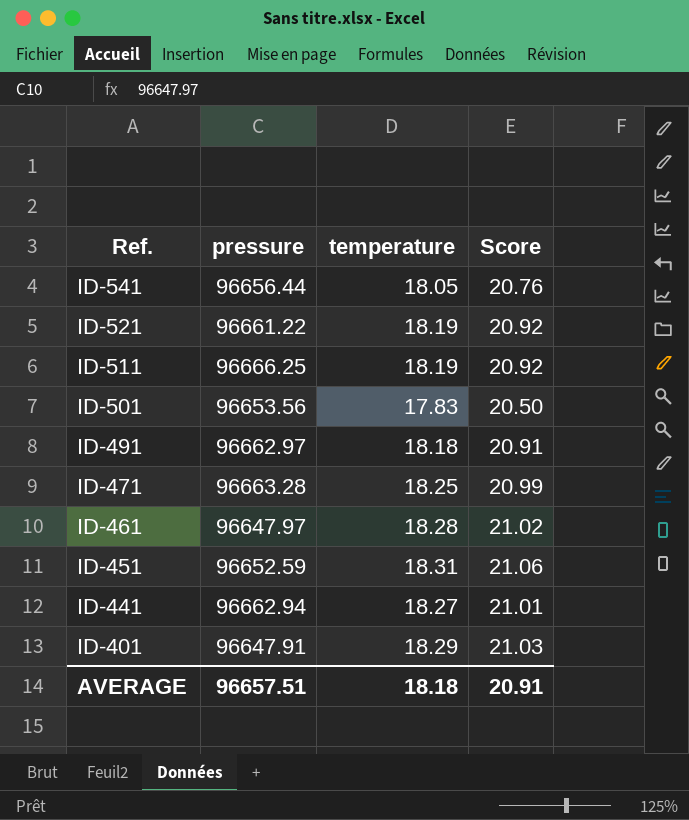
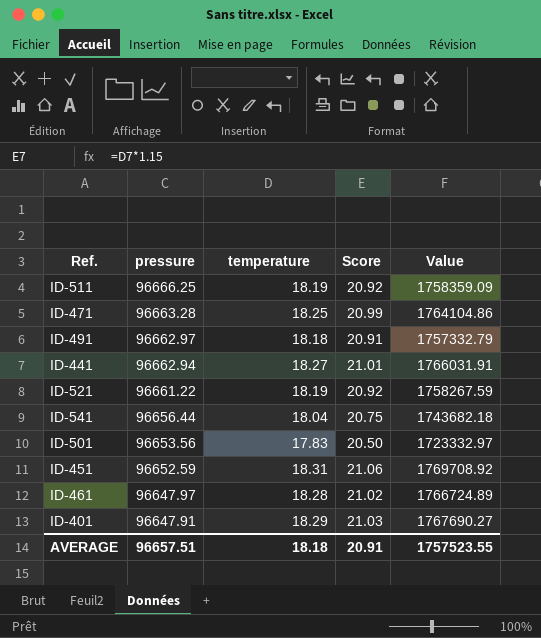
row order: Ref. descending -> pressure descending
column Value | formula: none -> [pressure] * [temperature]
ID-541 | temperature: 18.05 -> 18.04
ID-541 | Score: 20.76 -> 20.75

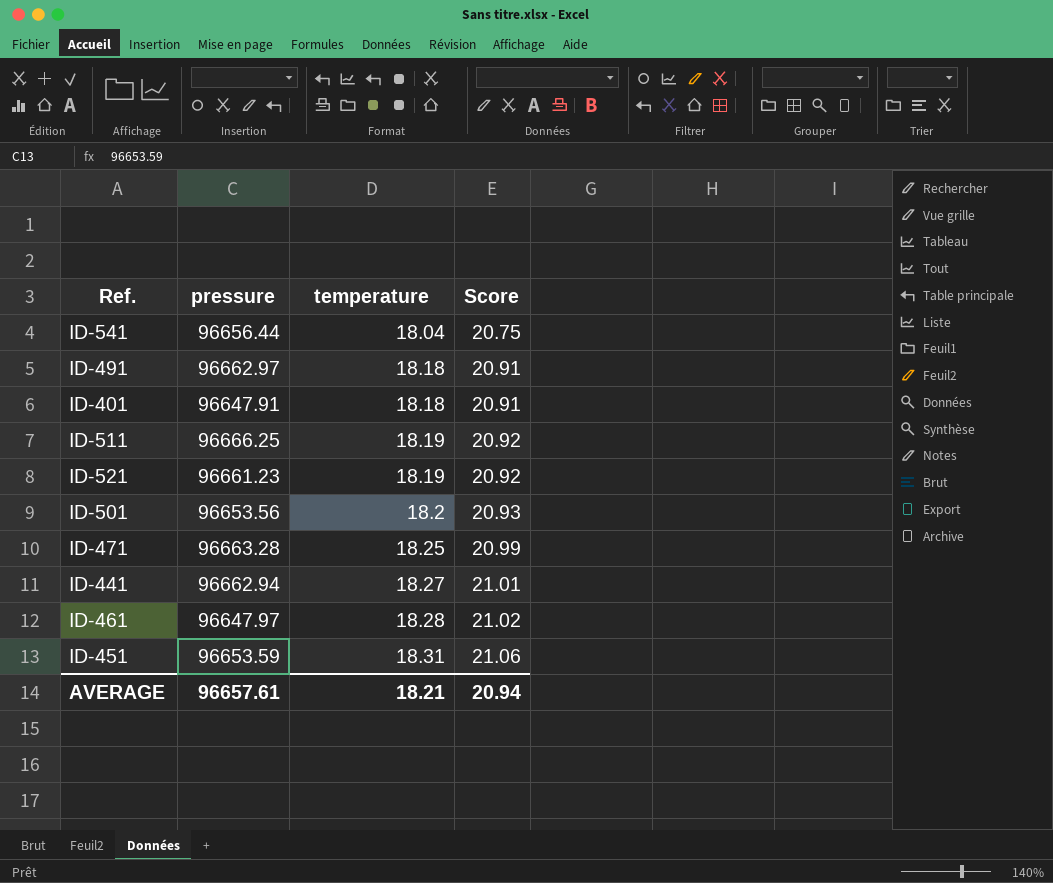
row order: pressure descending -> temperature ascending
column Value | formula: [pressure] * [temperature] -> none
ID-401 | temperature: 18.29 -> 18.18
ID-401 | Score: 21.03 -> 20.91
ID-521 | pressure: 96661.22 -> 96661.23
ID-501 | temperature: 17.83 -> 18.2
ID-501 | Score: 20.50 -> 20.93
ID-451 | pressure: 96652.59 -> 96653.59
AVERAGE | pressure: 96657.51 -> 96657.61
AVERAGE | temperature: 18.18 -> 18.21
AVERAGE | Score: 20.91 -> 20.94

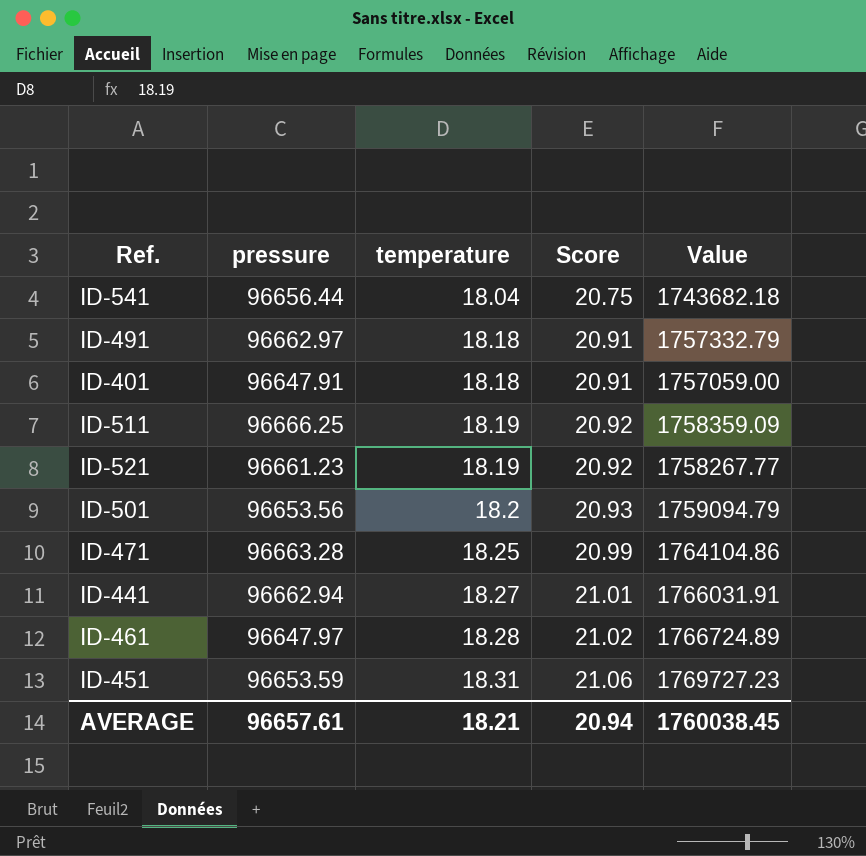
column Value | formula: none -> [pressure] * [temperature]

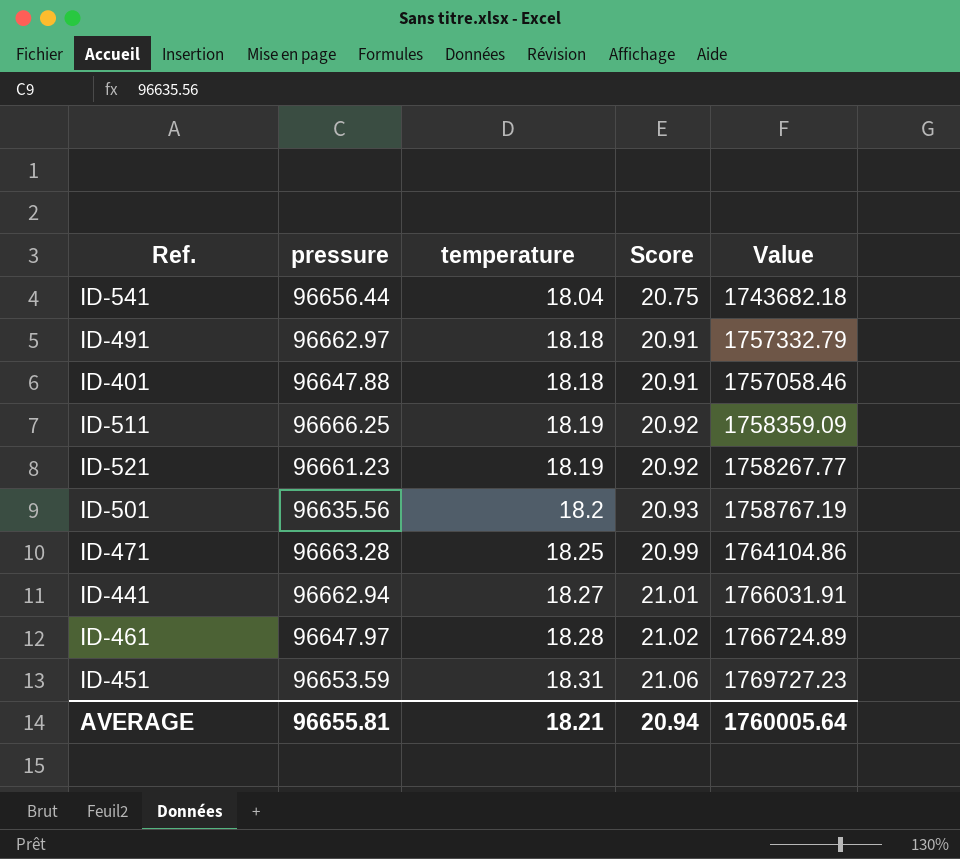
ID-401 | pressure: 96647.91 -> 96647.88
ID-401 | Value: 1757059.00 -> 1757058.46
ID-501 | pressure: 96653.56 -> 96635.56
ID-501 | Value: 1759094.79 -> 1758767.19
AVERAGE | pressure: 96657.61 -> 96655.81
AVERAGE | Value: 1760038.45 -> 1760005.64

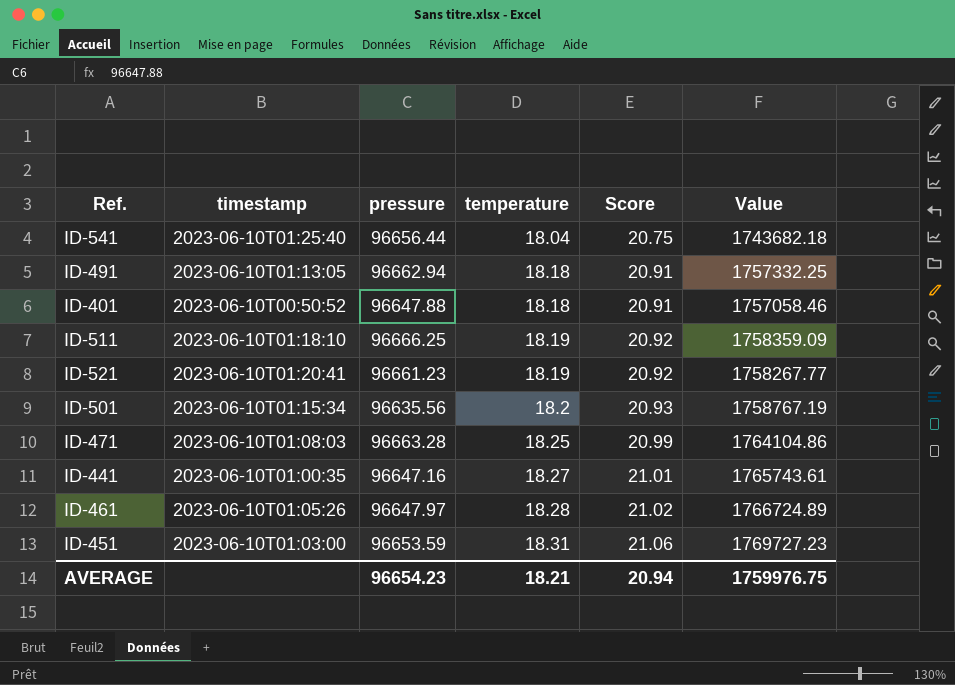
column timestamp | position: none -> 2
ID-491 | pressure: 96662.97 -> 96662.94
ID-491 | Value: 1757332.79 -> 1757332.25
ID-441 | pressure: 96662.94 -> 96647.16
ID-441 | Value: 1766031.91 -> 1765743.61
AVERAGE | pressure: 96655.81 -> 96654.23
AVERAGE | Value: 1760005.64 -> 1759976.75

